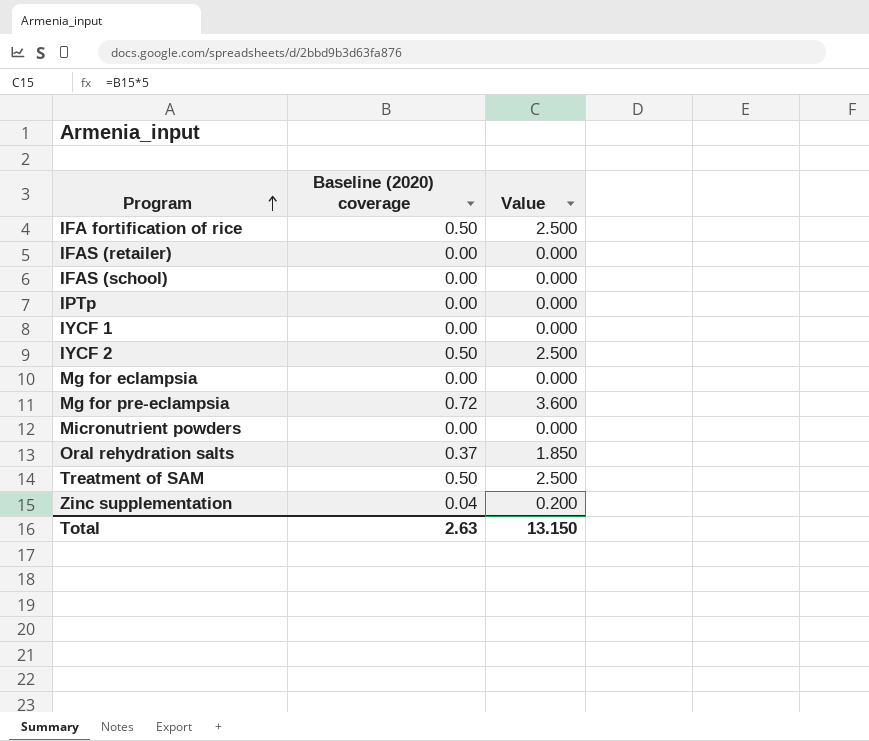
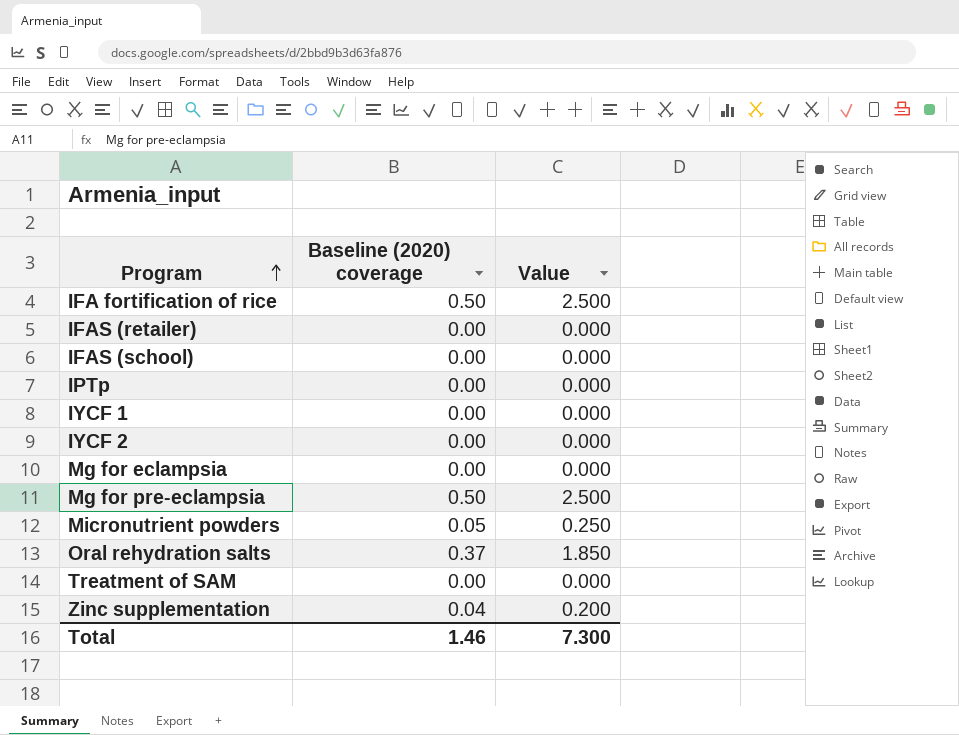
IYCF 2 | Baseline (2020) coverage: 0.50 -> 0.00
IYCF 2 | Value: 2.500 -> 0.000
Mg for pre-eclampsia | Baseline (2020) coverage: 0.72 -> 0.50
Mg for pre-eclampsia | Value: 3.600 -> 2.500
Micronutrient powders | Baseline (2020) coverage: 0.00 -> 0.05
Micronutrient powders | Value: 0.000 -> 0.250
Treatment of SAM | Baseline (2020) coverage: 0.50 -> 0.00
Treatment of SAM | Value: 2.500 -> 0.000
Total | Baseline (2020) coverage: 2.63 -> 1.46
Total | Value: 13.150 -> 7.300

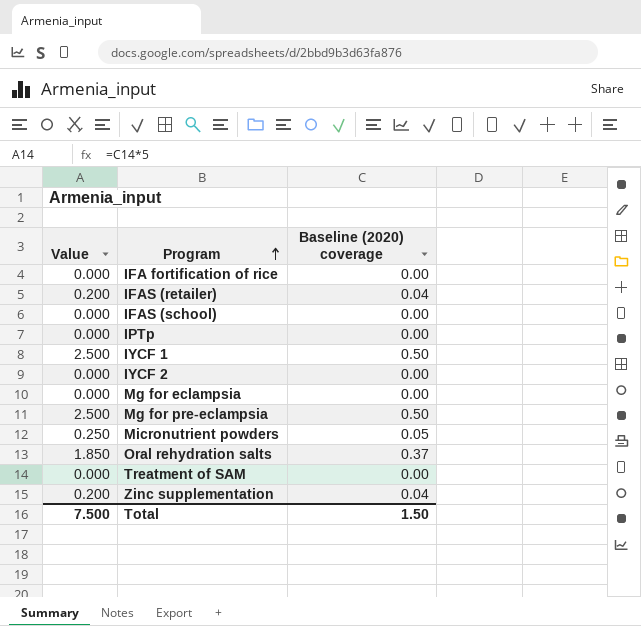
column Value | position: 3 -> 1
IFA fortification of rice | Value: 2.500 -> 0.000
IFA fortification of rice | Baseline (2020) coverage: 0.50 -> 0.00
IFAS (retailer) | Value: 0.000 -> 0.200
IFAS (retailer) | Baseline (2020) coverage: 0.00 -> 0.04
IYCF 1 | Value: 0.000 -> 2.500
IYCF 1 | Baseline (2020) coverage: 0.00 -> 0.50
Total | Value: 7.300 -> 7.500
Total | Baseline (2020) coverage: 1.46 -> 1.50

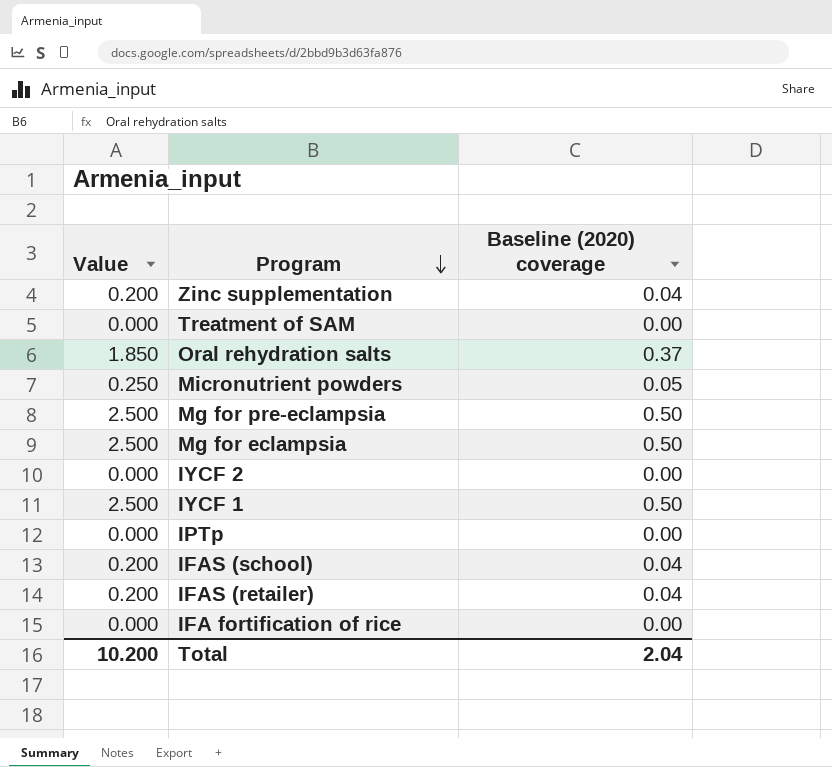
row order: Program ascending -> Program descending
Mg for eclampsia | Value: 0.000 -> 2.500
Mg for eclampsia | Baseline (2020) coverage: 0.00 -> 0.50
IFAS (school) | Value: 0.000 -> 0.200
IFAS (school) | Baseline (2020) coverage: 0.00 -> 0.04
Total | Value: 7.500 -> 10.200
Total | Baseline (2020) coverage: 1.50 -> 2.04

